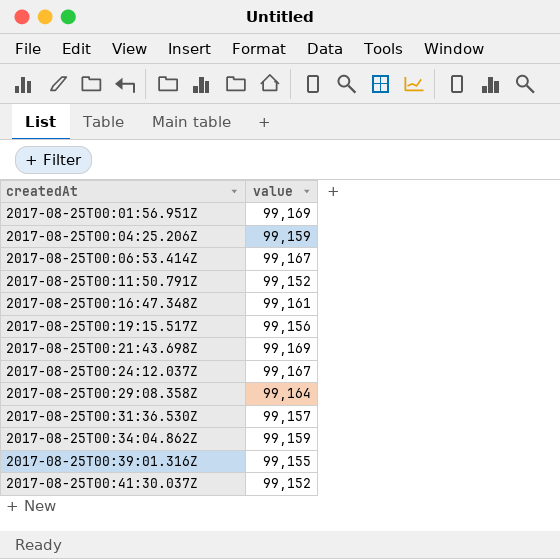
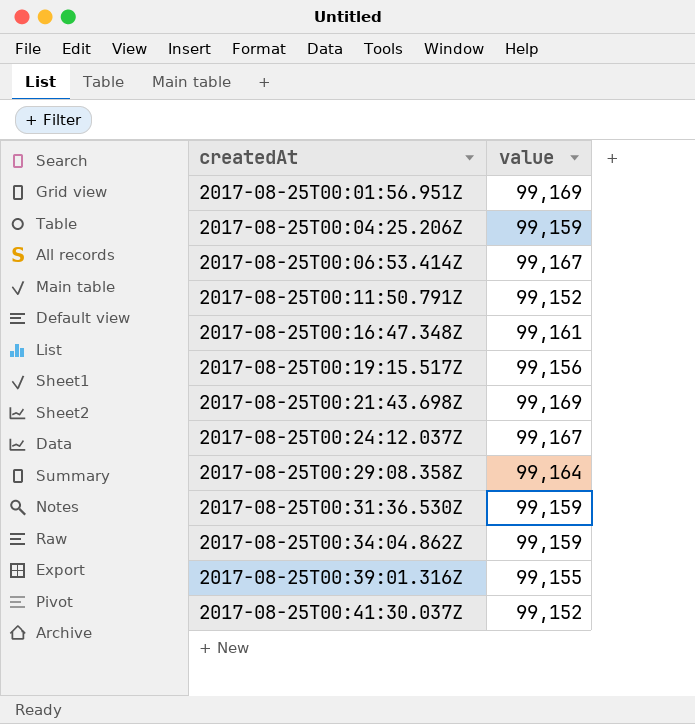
2017-08-25T00:31:36.530Z | value: 99,157 -> 99,159

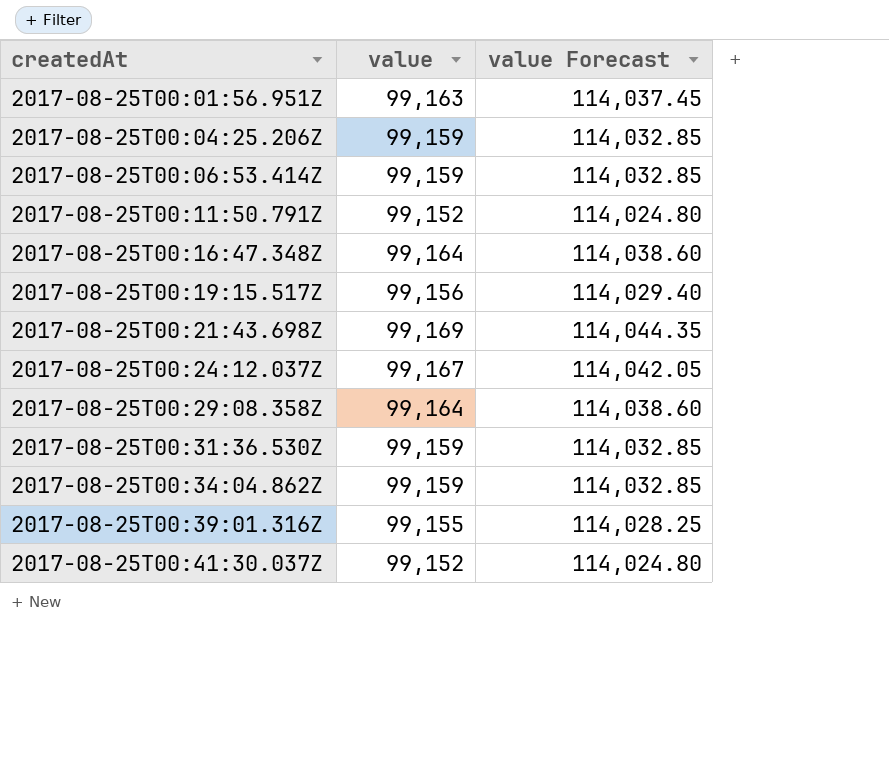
column value Forecast | formula: none -> [value] * 1.15
2017-08-25T00:01:56.951Z | value: 99,169 -> 99,163
2017-08-25T00:06:53.414Z | value: 99,167 -> 99,159
2017-08-25T00:16:47.348Z | value: 99,161 -> 99,164

